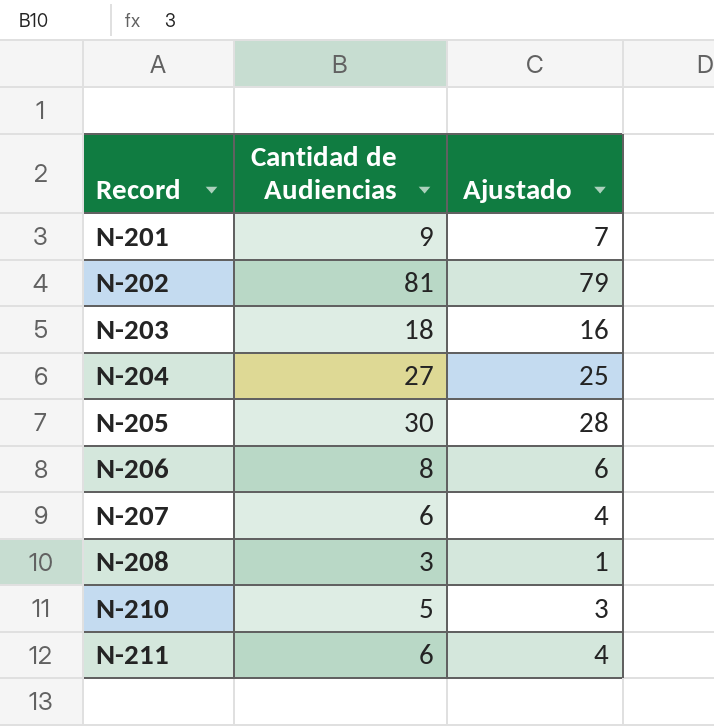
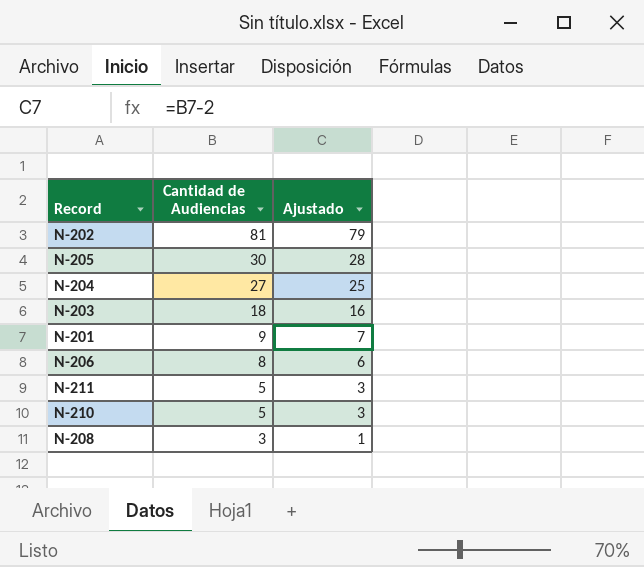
row order: Record ascending -> Cantidad de Audiencias descending
row N-207: 6 | 4 -> none
N-211 | Cantidad de Audiencias: 6 -> 5
N-211 | Ajustado: 4 -> 3

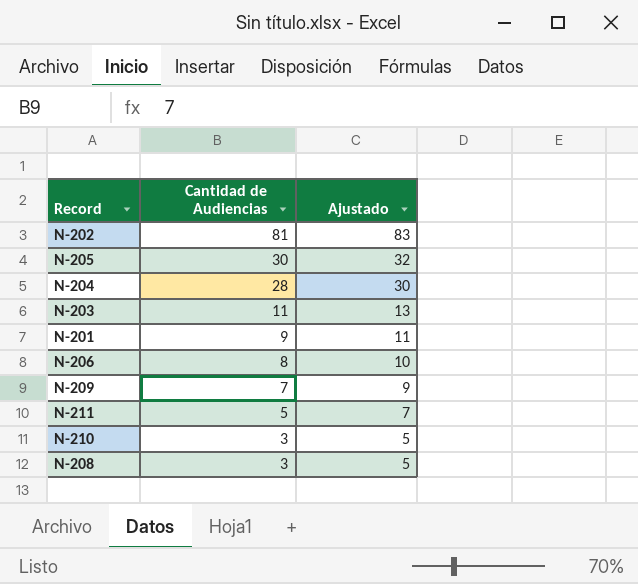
column Ajustado | formula: [Cantidad de Audiencias] - 2 -> [Cantidad de Audiencias] + 2
N-204 | Cantidad de Audiencias: 27 -> 28
N-203 | Cantidad de Audiencias: 18 -> 11
row N-209: none -> 7 | 9
N-210 | Cantidad de Audiencias: 5 -> 3

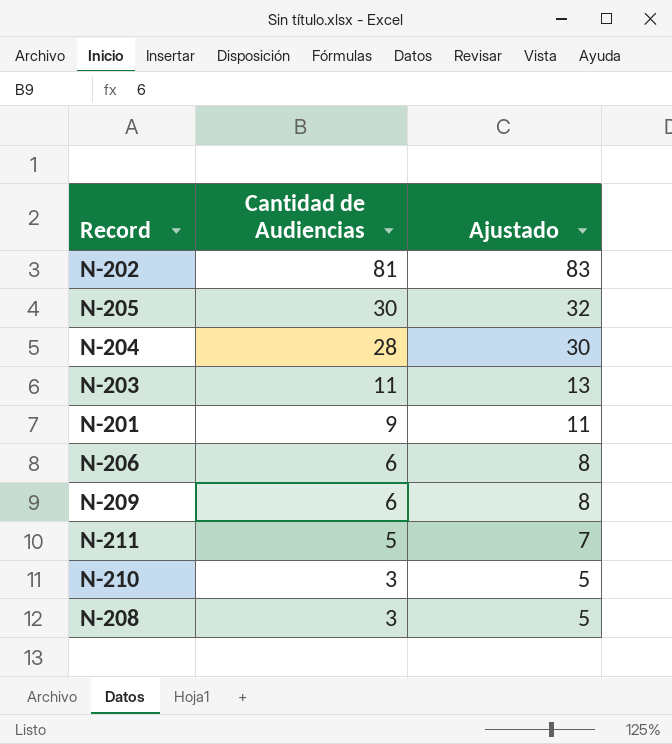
N-206 | Cantidad de Audiencias: 8 -> 6
N-206 | Ajustado: 10 -> 8
N-209 | Cantidad de Audiencias: 7 -> 6
N-209 | Ajustado: 9 -> 8

